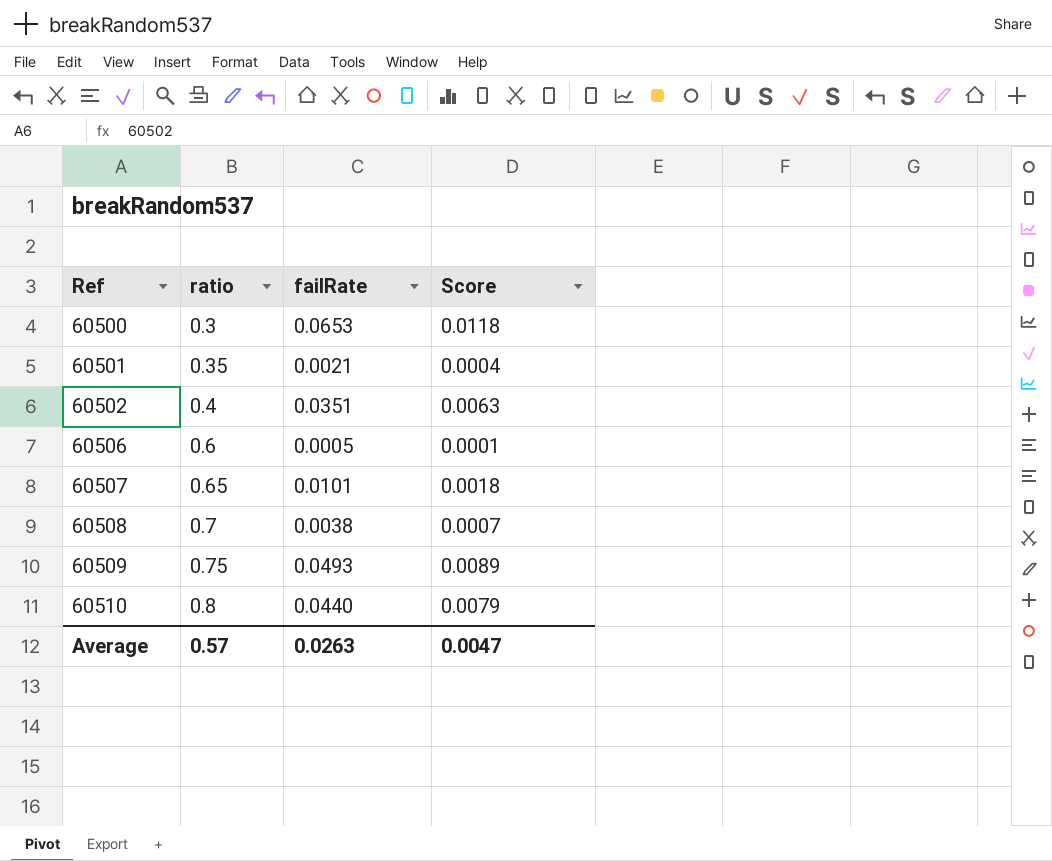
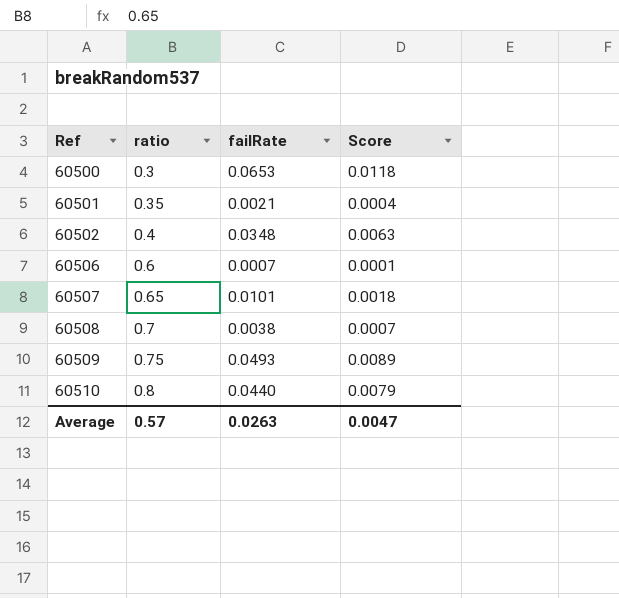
60502 | failRate: 0.0351 -> 0.0348
60506 | failRate: 0.0005 -> 0.0007

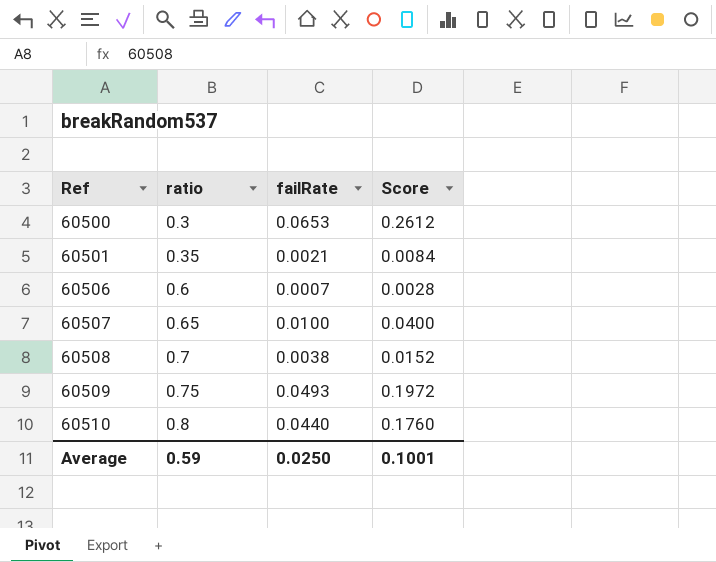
column Score | formula: [failRate] * 0.18 -> [failRate] * 4
row 60502: 0.4 | 0.0348 | 0.0063 -> none
60507 | failRate: 0.0101 -> 0.0100
Average | ratio: 0.57 -> 0.59
Average | failRate: 0.0263 -> 0.0250
Average | Score: 0.0047 -> 0.1001

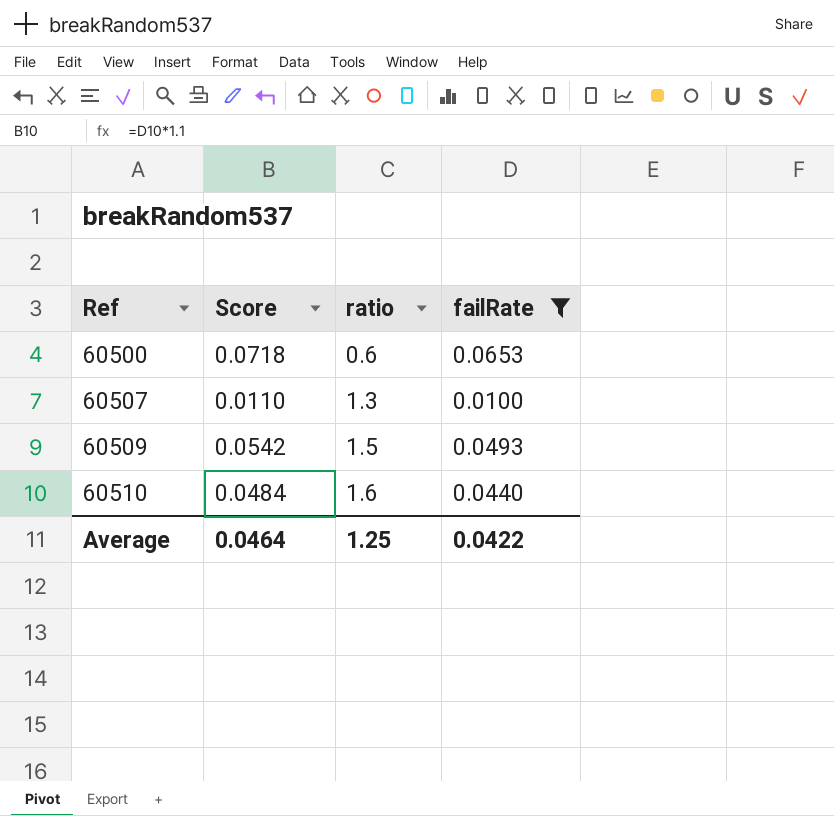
filter: none -> failRate >= 0.0100
column Score | formula: [failRate] * 4 -> [failRate] * 1.1
column Score | position: 4 -> 2
60500 | ratio: 0.3 -> 0.6
60507 | ratio: 0.65 -> 1.3
60509 | ratio: 0.75 -> 1.5
60510 | ratio: 0.8 -> 1.6
Average | Score: 0.1001 -> 0.0464
Average | ratio: 0.59 -> 1.25
Average | failRate: 0.0250 -> 0.0422

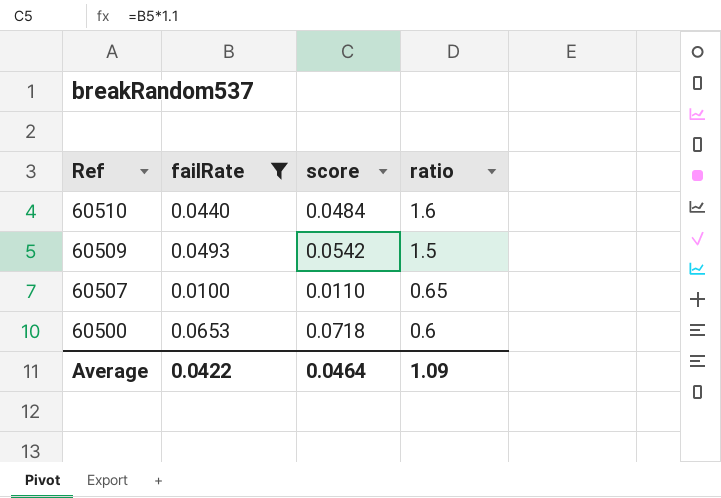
row order: Ref ascending -> Ref descending
column failRate | position: 4 -> 2
column name: Score -> score
60507 | ratio: 1.3 -> 0.65
Average | ratio: 1.25 -> 1.09

